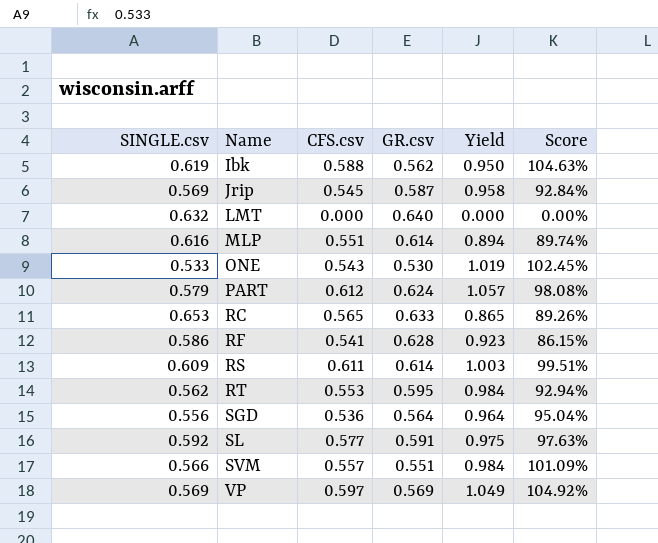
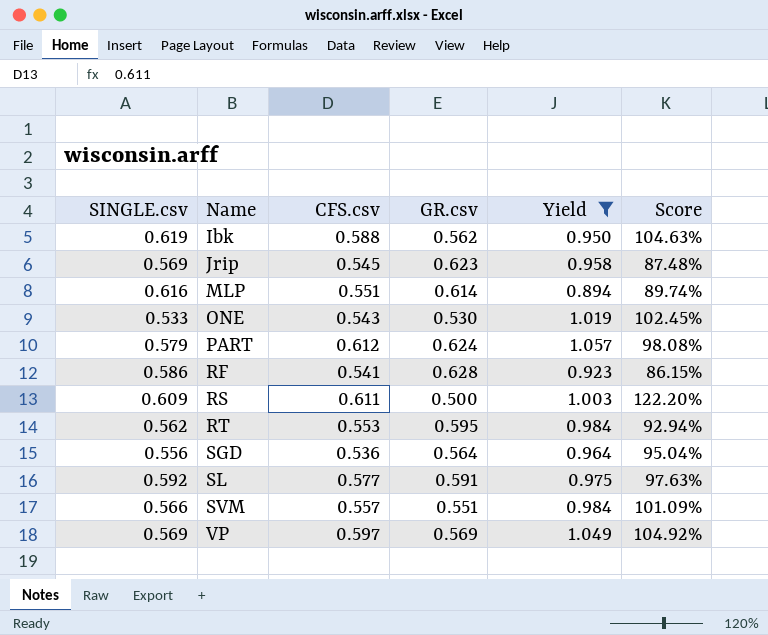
filter: none -> Yield >= 0.894
Jrip | GR.csv: 0.587 -> 0.623
Jrip | Score: 92.84% -> 87.48%
RS | GR.csv: 0.614 -> 0.500
RS | Score: 99.51% -> 122.20%

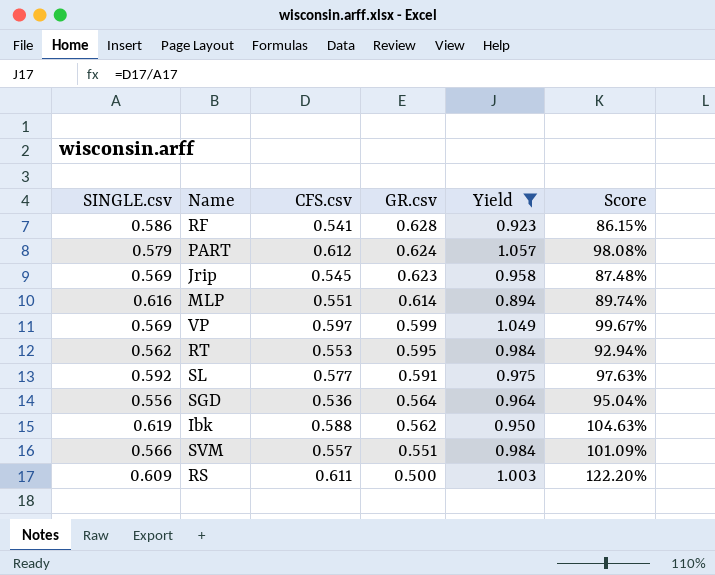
row order: Name ascending -> GR.csv descending
row ONE: 0.533 | 0.543 | 0.530 | 1.019 | 102.45% -> none
VP | GR.csv: 0.569 -> 0.599
VP | Score: 104.92% -> 99.67%

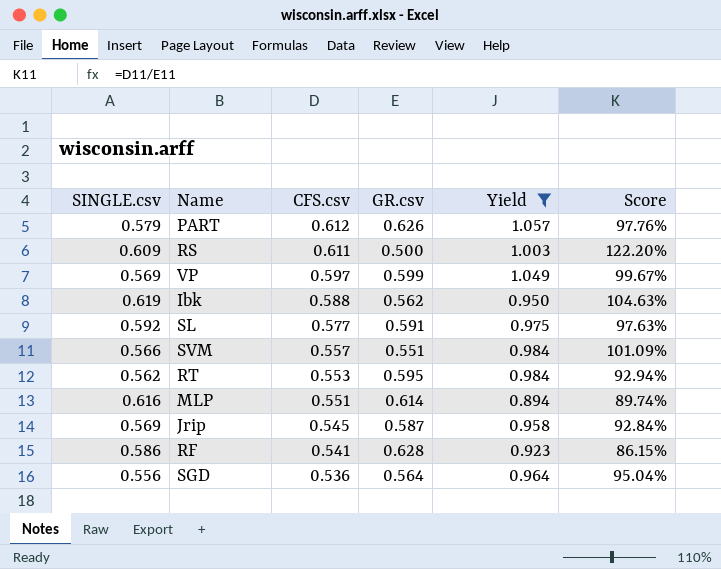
row order: GR.csv descending -> CFS.csv descending
PART | GR.csv: 0.624 -> 0.626
PART | Score: 98.08% -> 97.76%
Jrip | GR.csv: 0.623 -> 0.587
Jrip | Score: 87.48% -> 92.84%

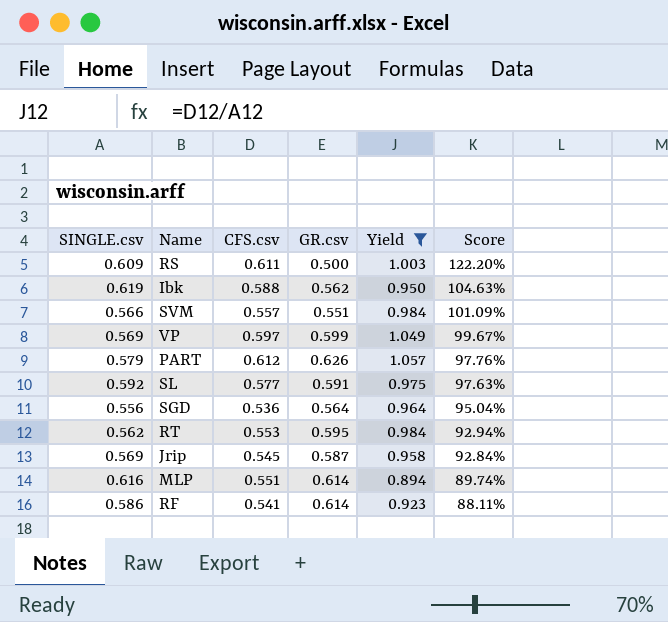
row order: CFS.csv descending -> Score descending
RF | GR.csv: 0.628 -> 0.614
RF | Score: 86.15% -> 88.11%

